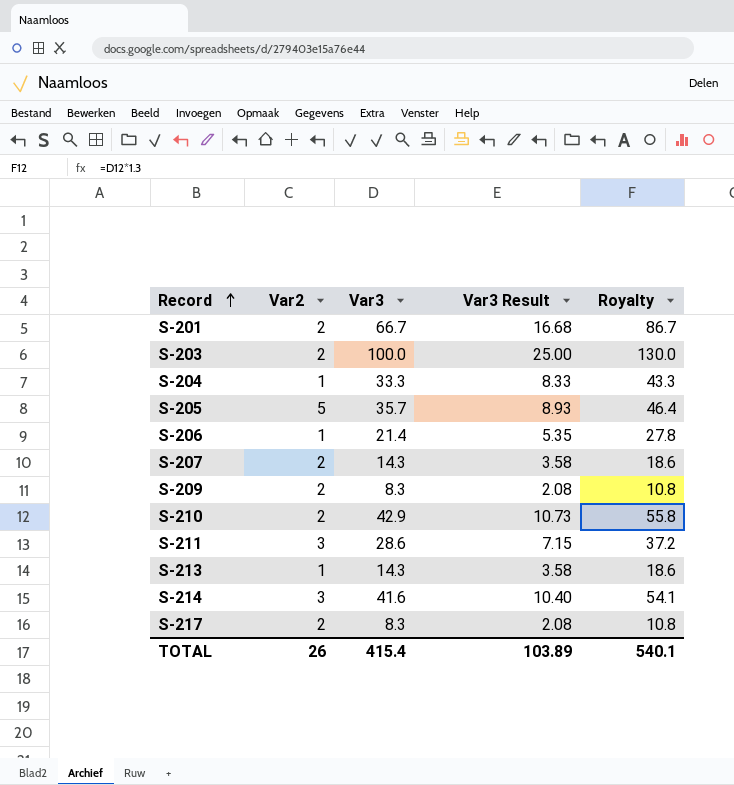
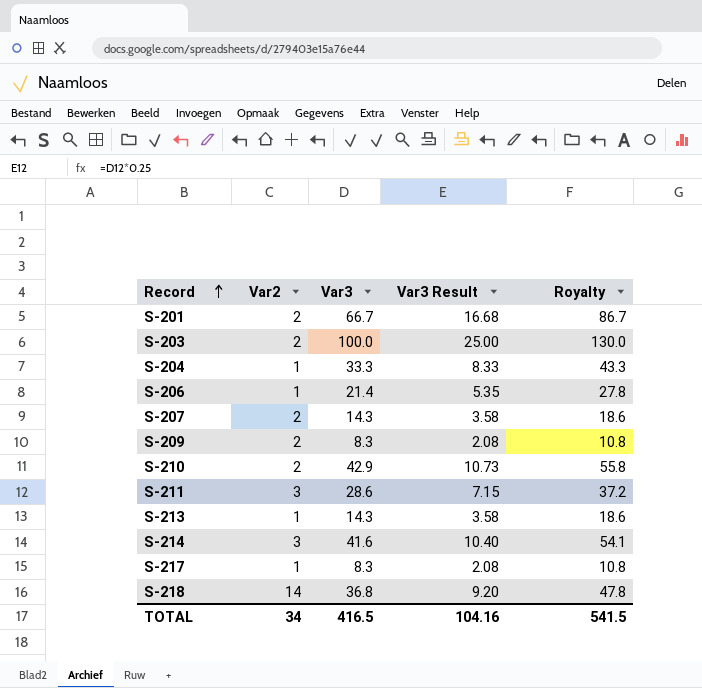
row S-205: 5 | 35.7 | 8.93 | 46.4 -> none
S-217 | Var2: 2 -> 1
row S-218: none -> 14 | 36.8 | 9.20 | 47.8
TOTAL | Var2: 26 -> 34
TOTAL | Var3: 415.4 -> 416.5
TOTAL | Var3 Result: 103.89 -> 104.16
TOTAL | Royalty: 540.1 -> 541.5

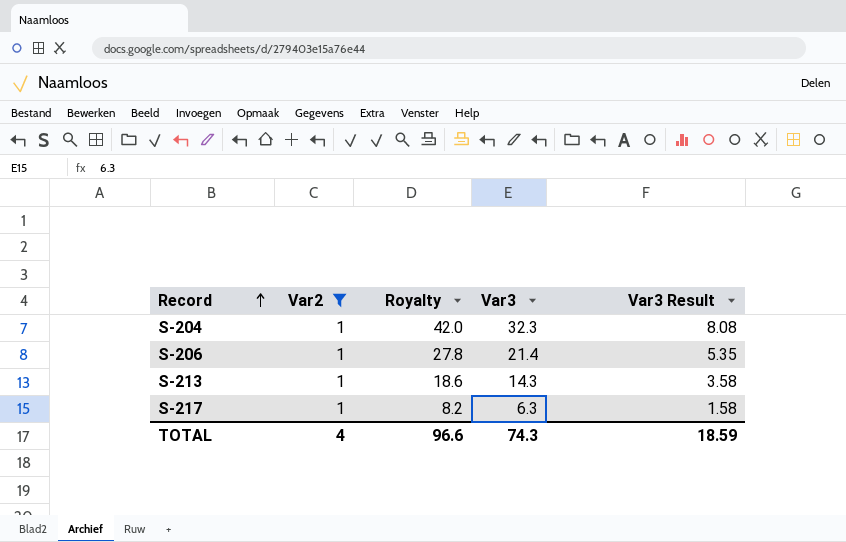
filter: none -> Var2 = 1
column Royalty | position: 5 -> 3
S-204 | Royalty: 43.3 -> 42.0
S-204 | Var3: 33.3 -> 32.3
S-204 | Var3 Result: 8.33 -> 8.08
S-217 | Royalty: 10.8 -> 8.2
S-217 | Var3: 8.3 -> 6.3
S-217 | Var3 Result: 2.08 -> 1.58
TOTAL | Var2: 34 -> 4
TOTAL | Royalty: 541.5 -> 96.6
TOTAL | Var3: 416.5 -> 74.3
TOTAL | Var3 Result: 104.16 -> 18.59

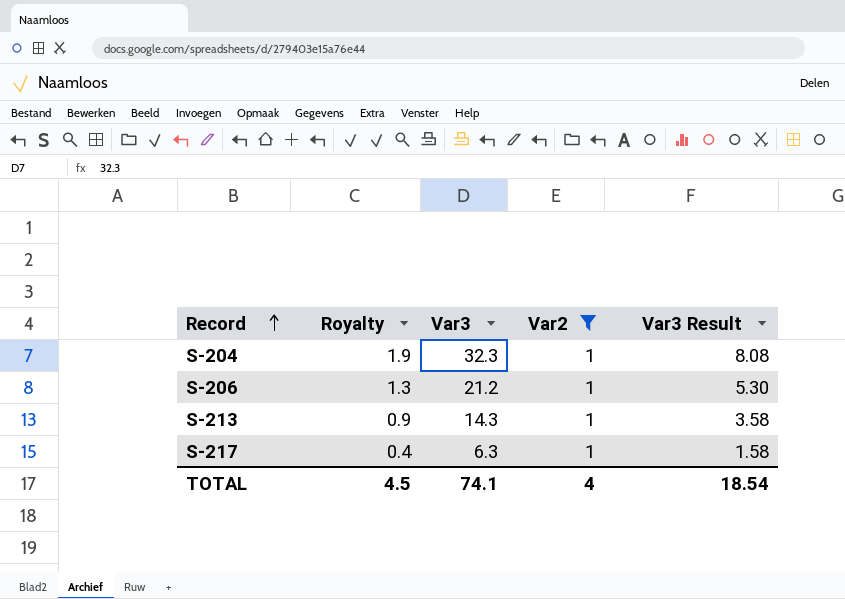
column Royalty | formula: [Var3] * 1.3 -> [Var3] * 0.06
column Var2 | position: 2 -> 4
S-206 | Var3: 21.4 -> 21.2
S-206 | Var3 Result: 5.35 -> 5.30
TOTAL | Royalty: 96.6 -> 4.5
TOTAL | Var3: 74.3 -> 74.1
TOTAL | Var3 Result: 18.59 -> 18.54

